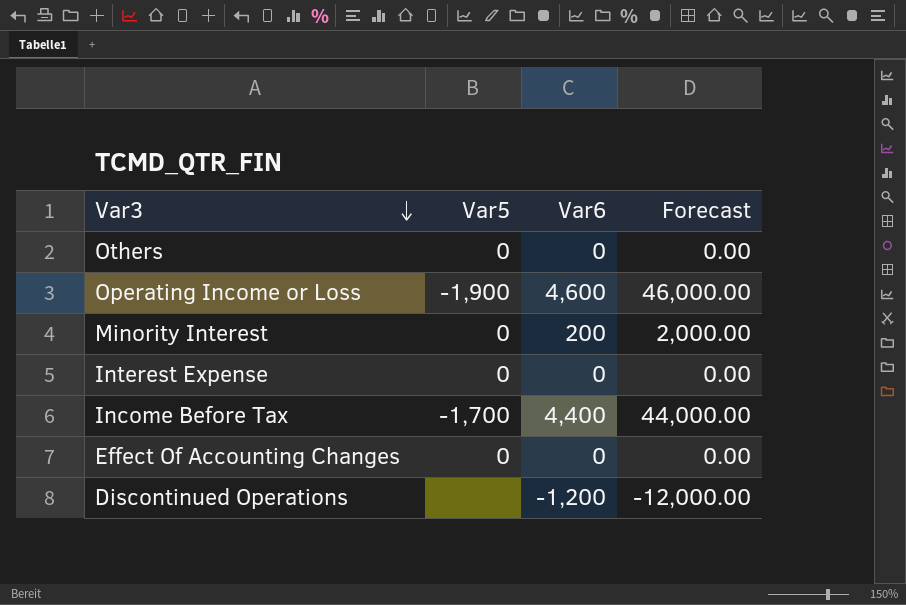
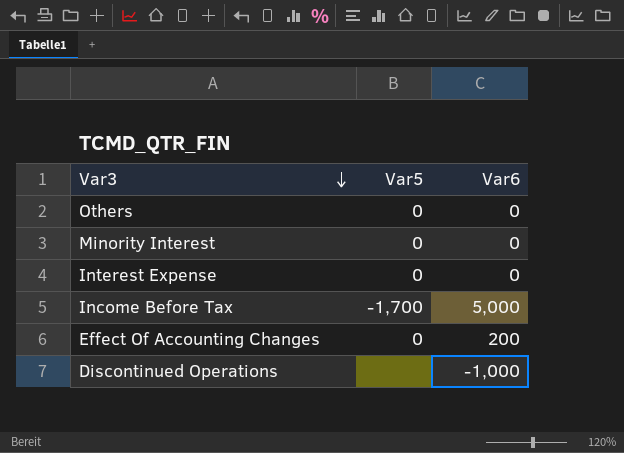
column Forecast | formula: [Var6] * 10 -> none
row Operating Income or Loss: -1,900 | 4,600 | 46,000.00 -> none
Minority Interest | Var6: 200 -> 0
Income Before Tax | Var6: 4,400 -> 5,000
Effect Of Accounting Changes | Var6: 0 -> 200
Discontinued Operations | Var6: -1,200 -> -1,000

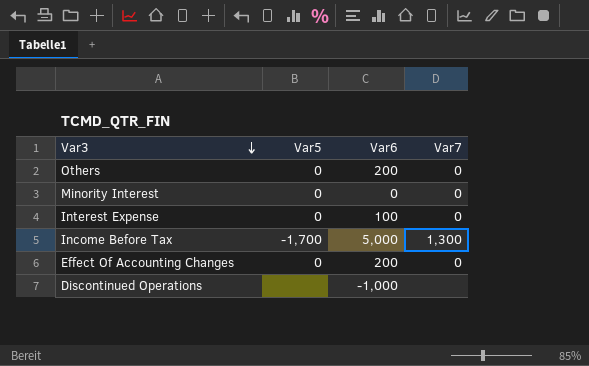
column Var7 | position: none -> 4
Others | Var6: 0 -> 200
Interest Expense | Var6: 0 -> 100

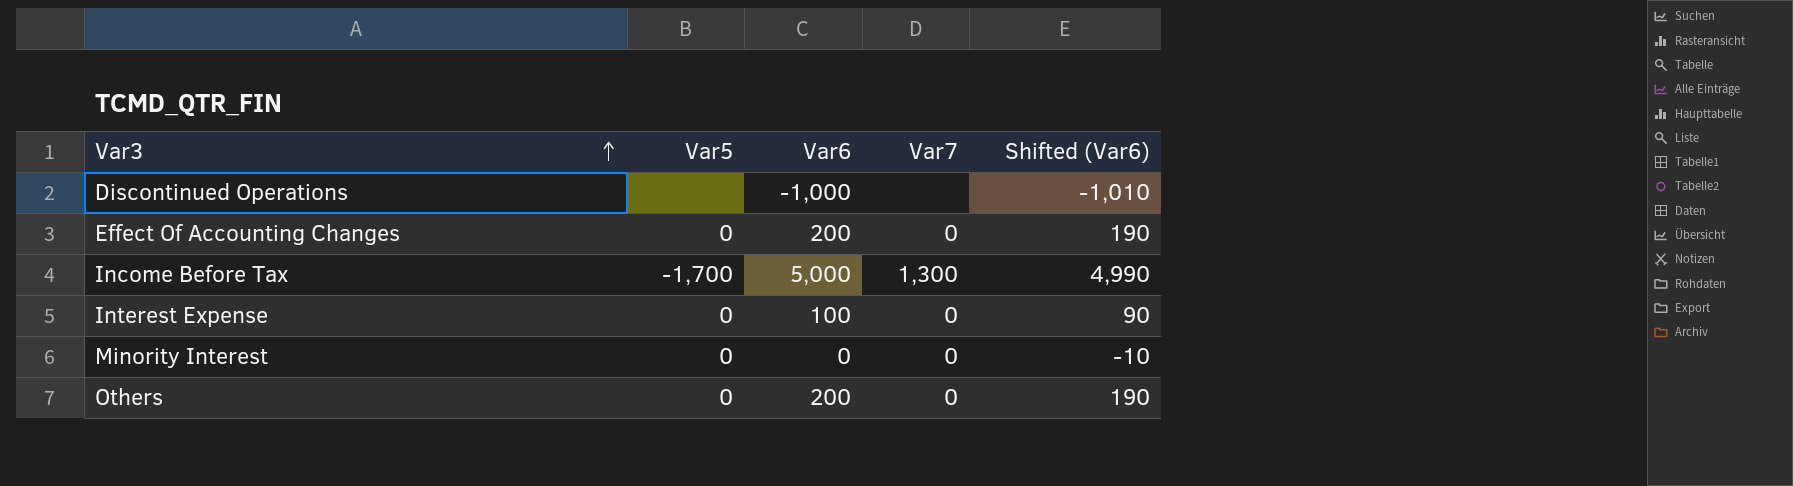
row order: Var3 descending -> Var3 ascending
column Shifted (Var6) | formula: none -> [Var6] - 10

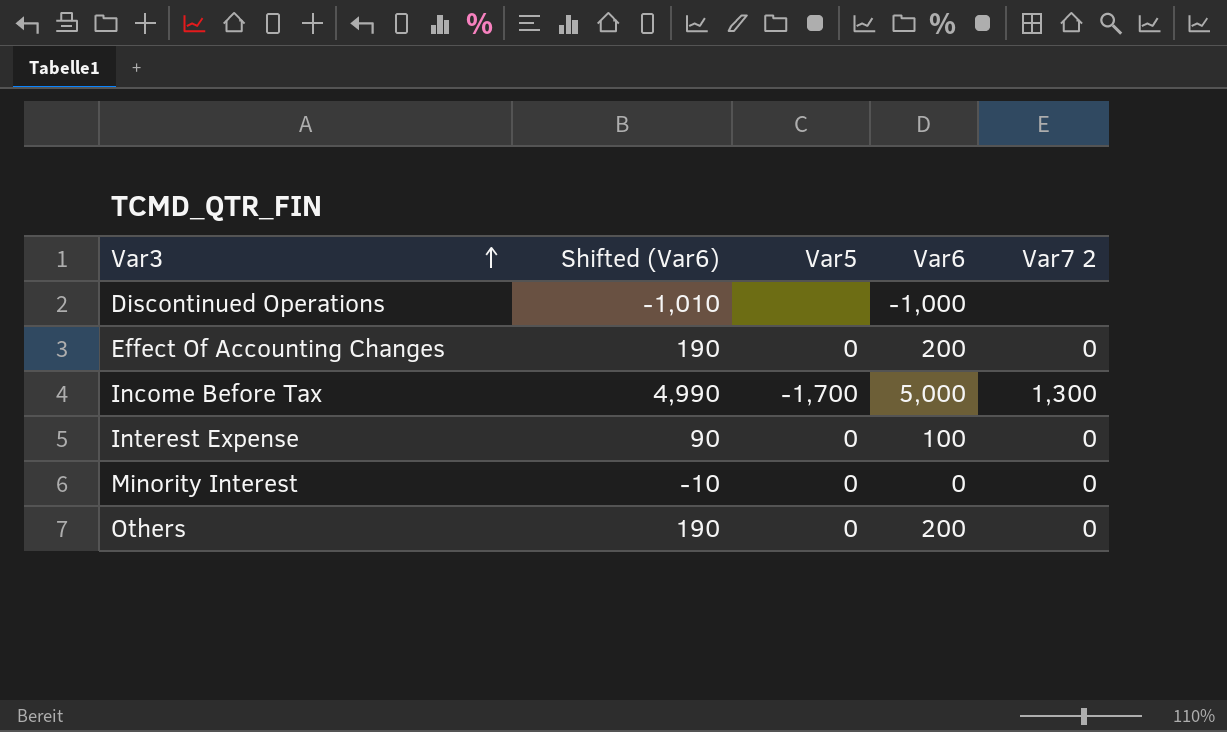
column Shifted (Var6) | position: 5 -> 2
column name: Var7 -> Var7 2

